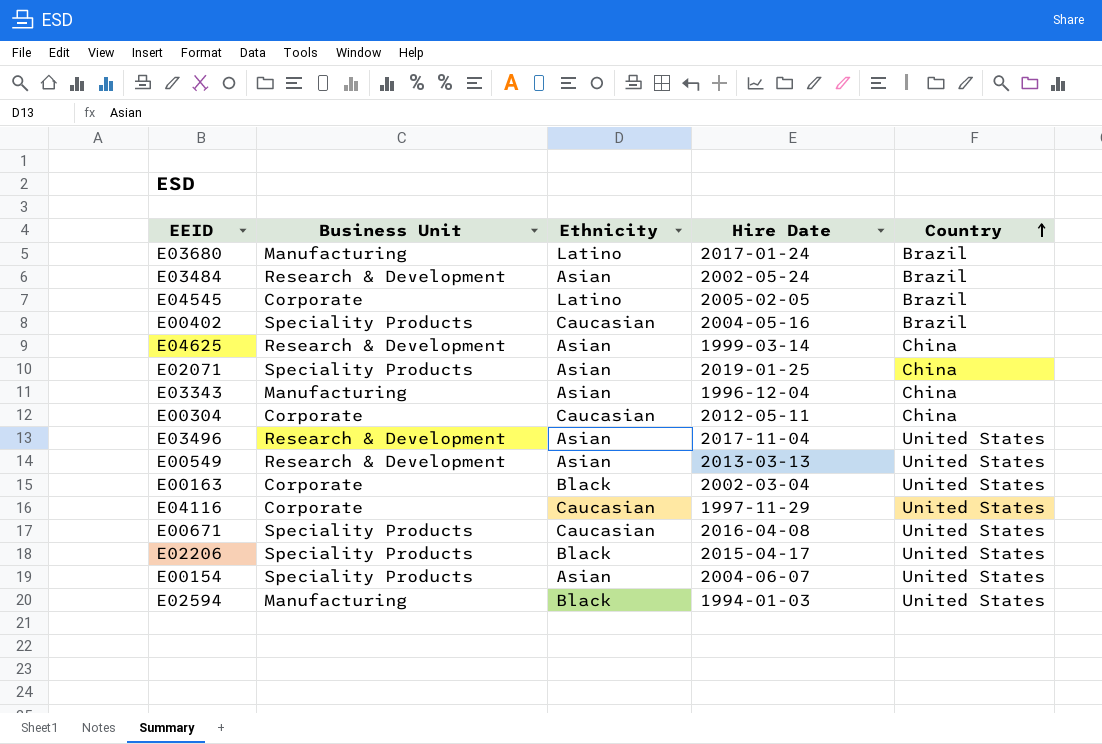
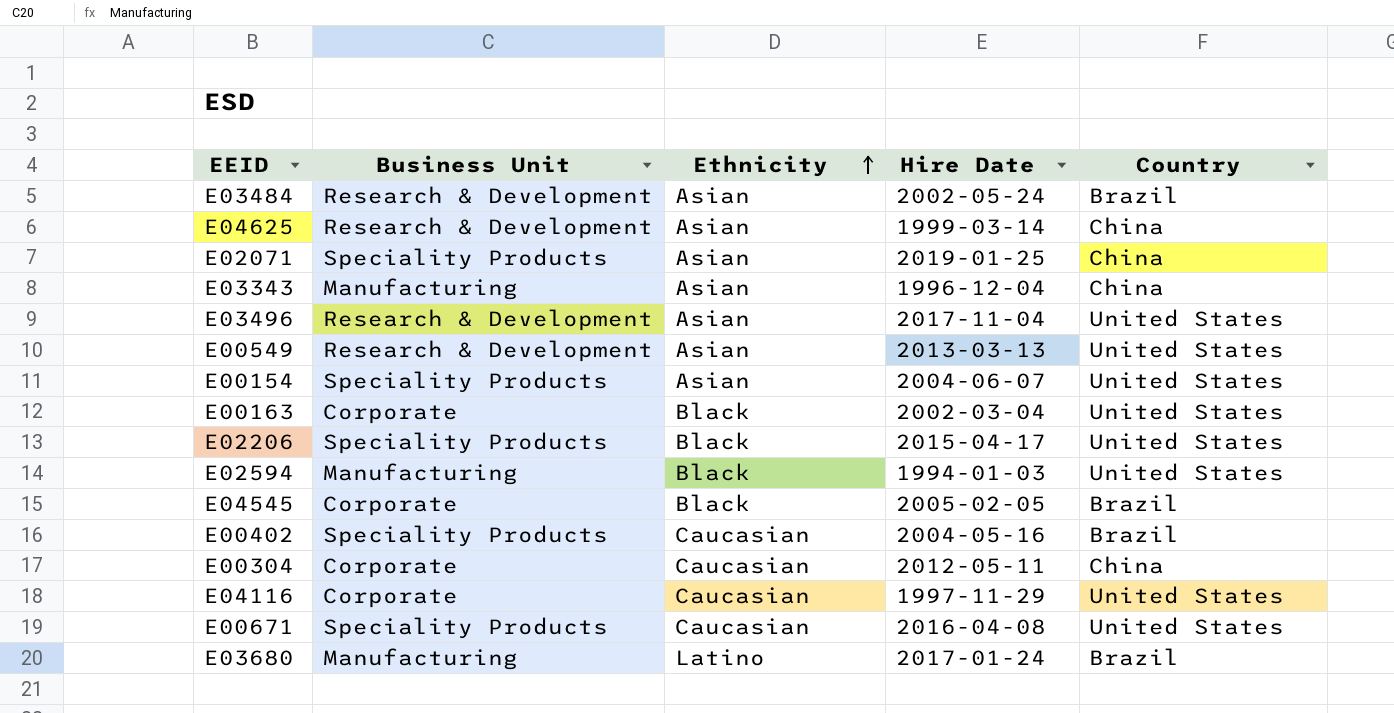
row order: Country ascending -> Ethnicity ascending
E04545 | Ethnicity: Latino -> Black

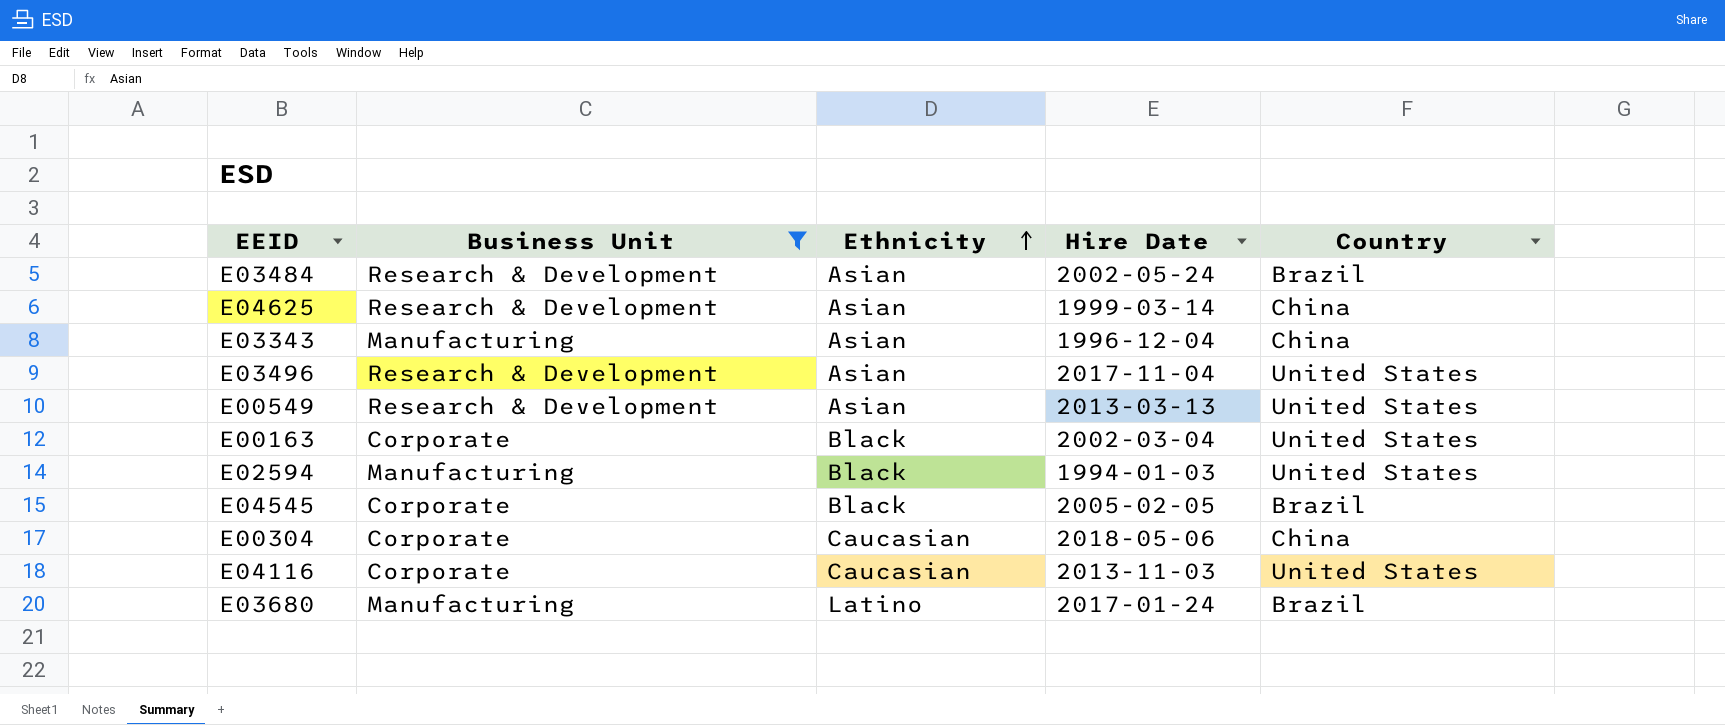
filter: none -> Business Unit != Speciality Products
E00304 | Hire Date: 2012-05-11 -> 2018-05-06
E04116 | Hire Date: 1997-11-29 -> 2013-11-03

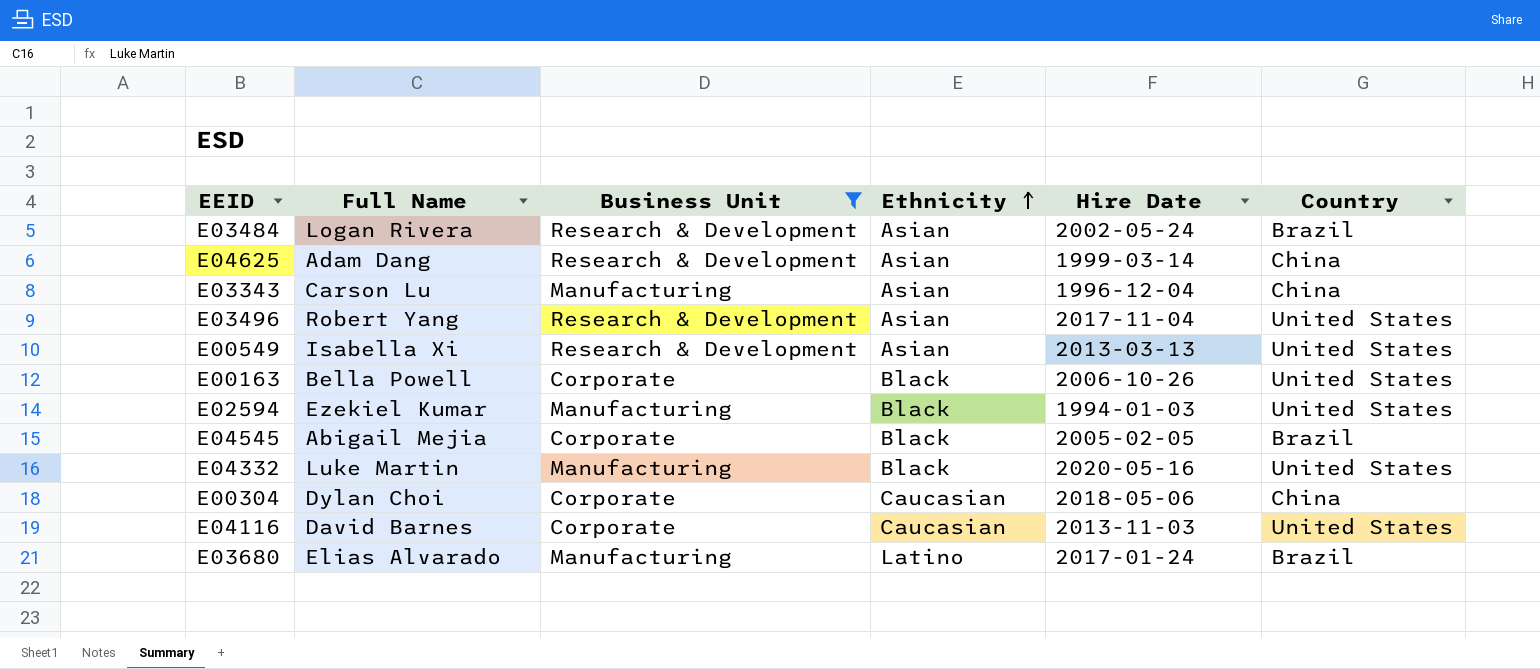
column Full Name | position: none -> 2
E00163 | Hire Date: 2002-03-04 -> 2006-10-26
row E04332: none -> Luke Martin | Manufacturing | Black | 2020-05-16 | United States

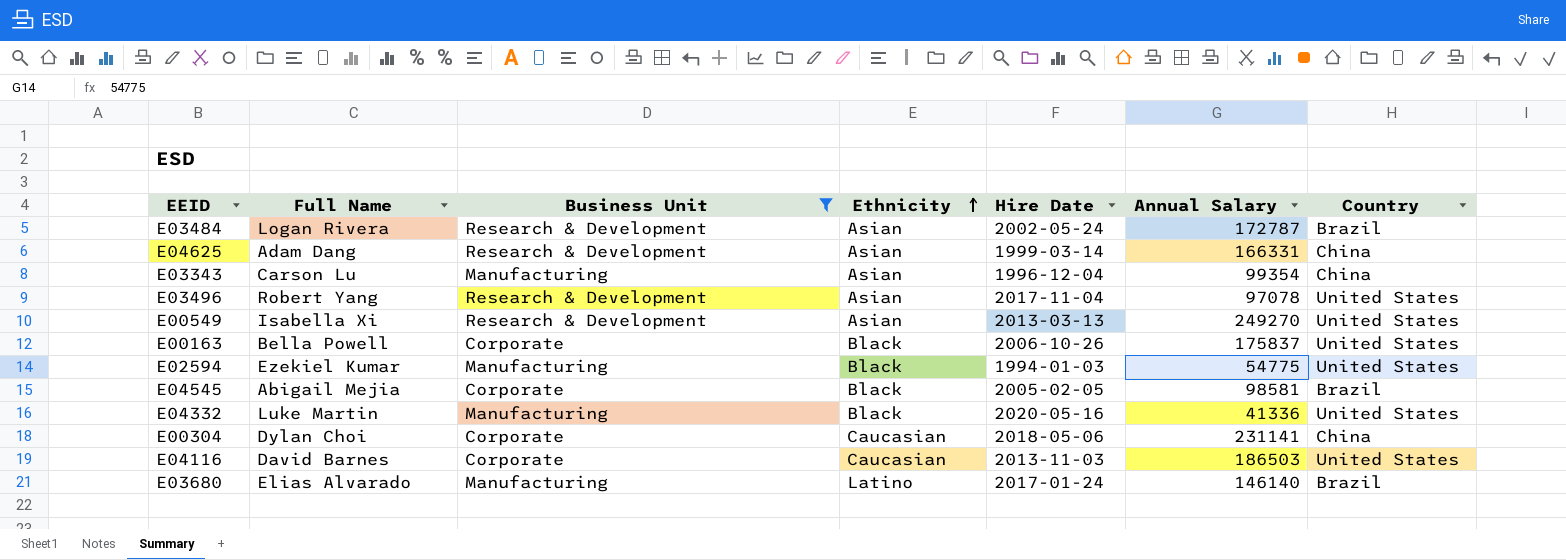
column Annual Salary | position: none -> 6

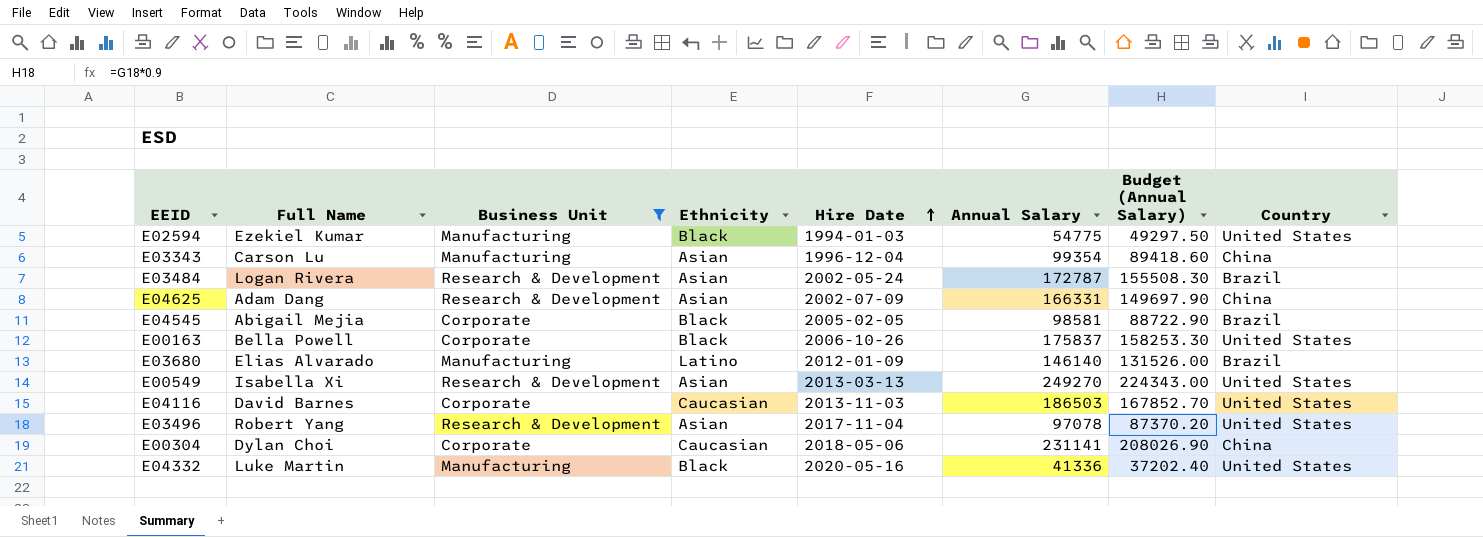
row order: Ethnicity ascending -> Hire Date ascending
column Budget (Annual Salary) | formula: none -> [Annual Salary] * 0.9
E04625 | Hire Date: 1999-03-14 -> 2002-07-09
E03680 | Hire Date: 2017-01-24 -> 2012-01-09

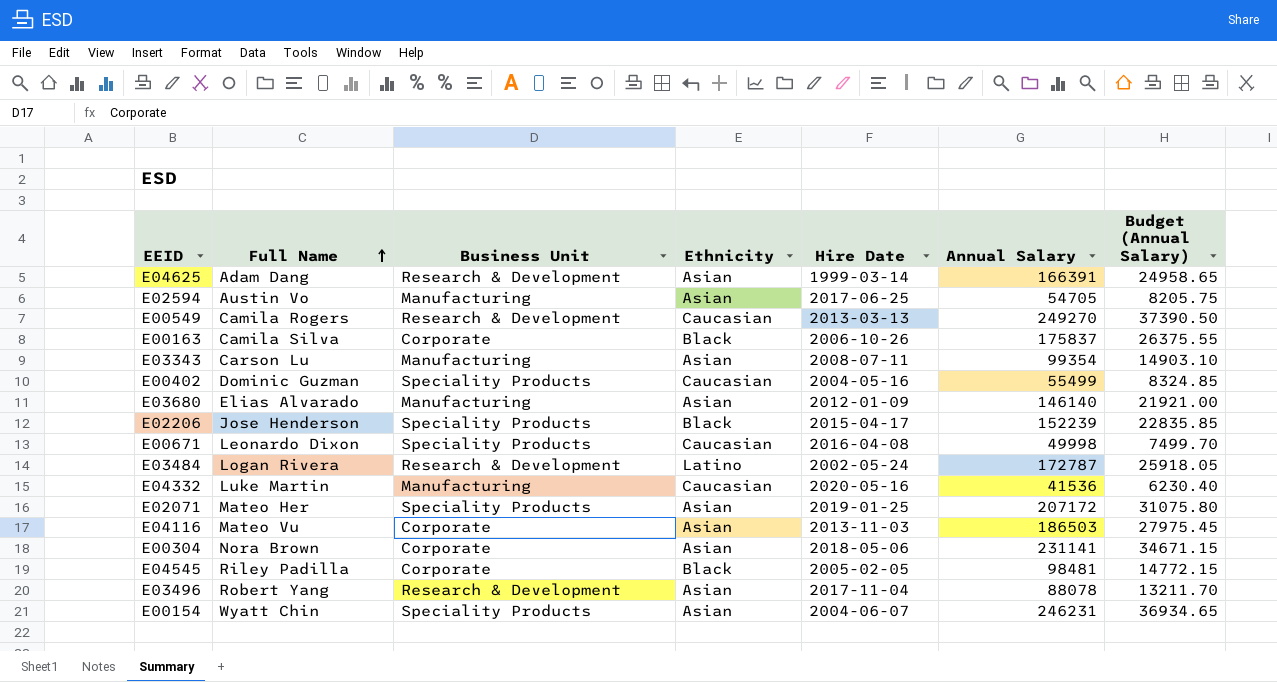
filter: Business Unit != Speciality Products -> none
row order: Hire Date ascending -> Full Name ascending
column Country | position: 8 -> none
column Budget (Annual Salary) | formula: [Annual Salary] * 0.9 -> [Annual Salary] * 0.15
E04625 | Hire Date: 2002-07-09 -> 1999-03-14
E04625 | Annual Salary: 166331 -> 166391
E02594 | Full Name: Ezekiel Kumar -> Austin Vo
E02594 | Ethnicity: Black -> Asian
E02594 | Hire Date: 1994-01-03 -> 2017-06-25
E02594 | Annual Salary: 54775 -> 54705
E00549 | Full Name: Isabella Xi -> Camila Rogers
E00549 | Ethnicity: Asian -> Caucasian
E00163 | Full Name: Bella Powell -> Camila Silva
E03343 | Hire Date: 1996-12-04 -> 2008-07-11
E03680 | Ethnicity: Latino -> Asian
E03484 | Ethnicity: Asian -> Latino
E04332 | Ethnicity: Black -> Caucasian
E04332 | Annual Salary: 41336 -> 41536
E04116 | Full Name: David Barnes -> Mateo Vu
E04116 | Ethnicity: Caucasian -> Asian
E00304 | Full Name: Dylan Choi -> Nora Brown
E00304 | Ethnicity: Caucasian -> Asian
E04545 | Full Name: Abigail Mejia -> Riley Padilla
E04545 | Annual Salary: 98581 -> 98481
E03496 | Annual Salary: 97078 -> 88078

